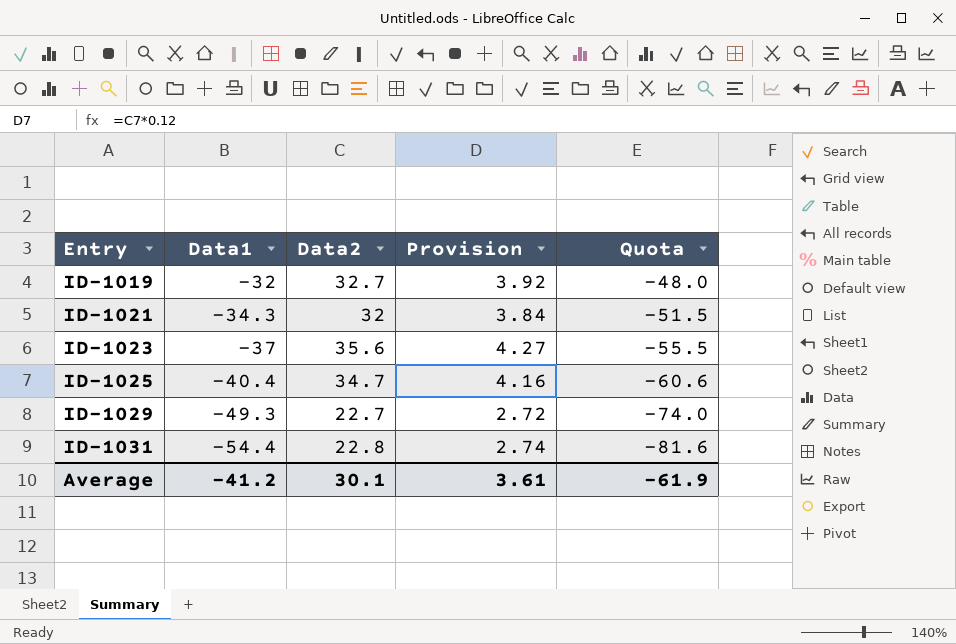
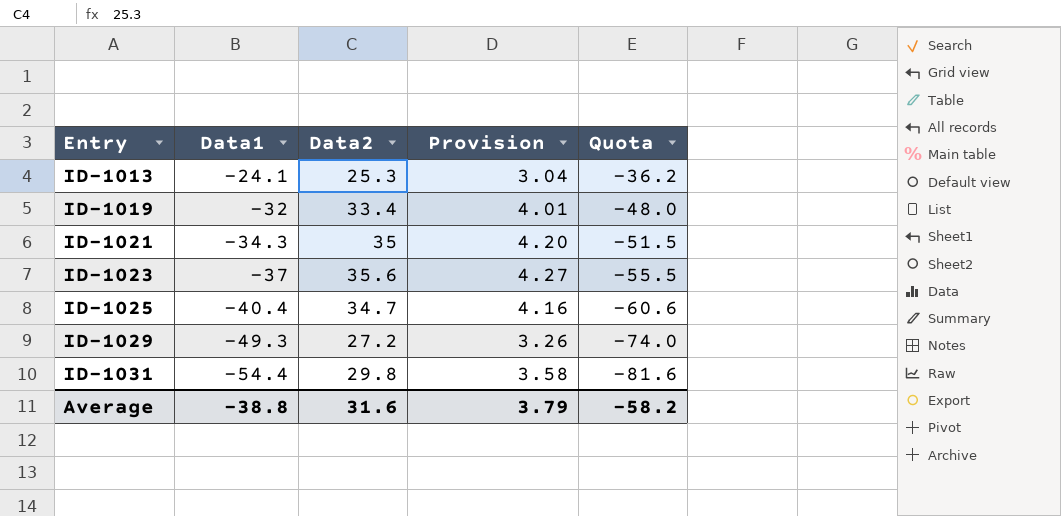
row ID-1013: none -> -24.1 | 25.3 | 3.04 | -36.2
ID-1019 | Data2: 32.7 -> 33.4
ID-1019 | Provision: 3.92 -> 4.01
ID-1021 | Data2: 32 -> 35
ID-1021 | Provision: 3.84 -> 4.20
ID-1029 | Data2: 22.7 -> 27.2
ID-1029 | Provision: 2.72 -> 3.26
ID-1031 | Data2: 22.8 -> 29.8
ID-1031 | Provision: 2.74 -> 3.58
Average | Data1: -41.2 -> -38.8
Average | Data2: 30.1 -> 31.6
Average | Provision: 3.61 -> 3.79
Average | Quota: -61.9 -> -58.2

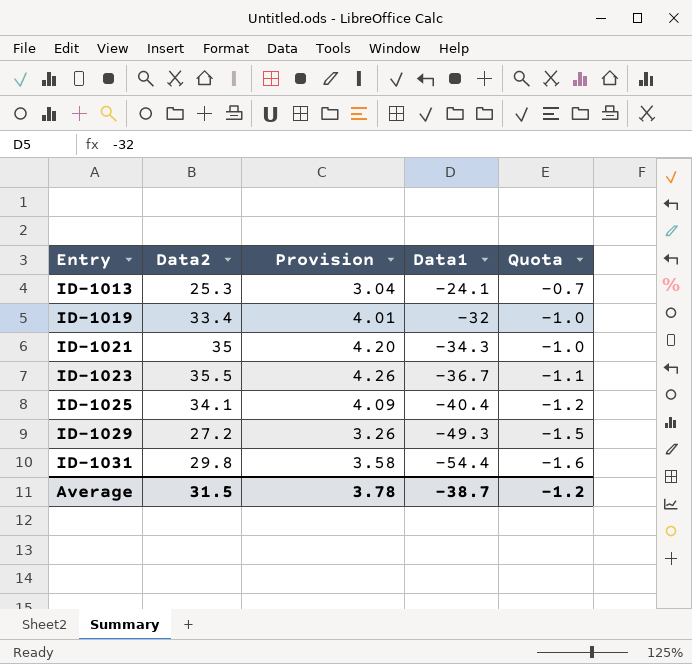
column Data1 | position: 2 -> 4
column Quota | formula: [Data1] * 1.5 -> [Data1] * 0.03
ID-1023 | Data2: 35.6 -> 35.5
ID-1023 | Provision: 4.27 -> 4.26
ID-1023 | Data1: -37 -> -36.7
ID-1025 | Data2: 34.7 -> 34.1
ID-1025 | Provision: 4.16 -> 4.09
Average | Data2: 31.6 -> 31.5
Average | Provision: 3.79 -> 3.78
Average | Data1: -38.8 -> -38.7
Average | Quota: -58.2 -> -1.2

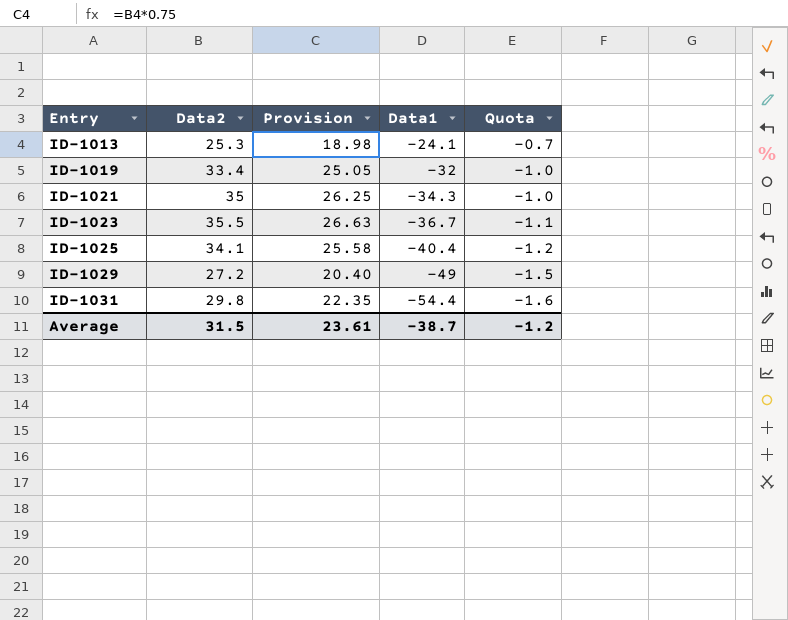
column Provision | formula: [Data2] * 0.12 -> [Data2] * 0.75
ID-1029 | Data1: -49.3 -> -49
Average | Provision: 3.78 -> 23.61

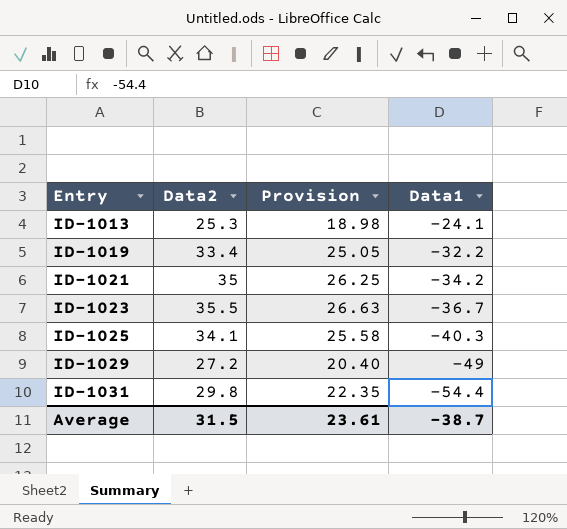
column Quota | formula: [Data1] * 0.03 -> none
ID-1019 | Data1: -32 -> -32.2
ID-1021 | Data1: -34.3 -> -34.2
ID-1025 | Data1: -40.4 -> -40.3

